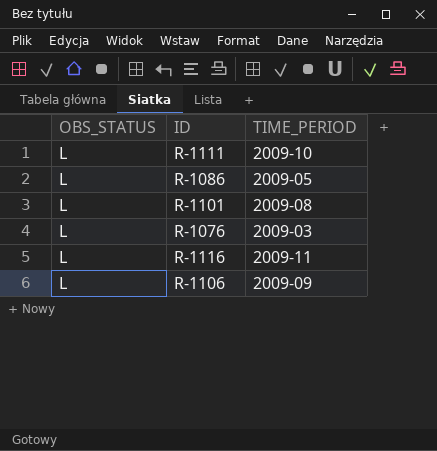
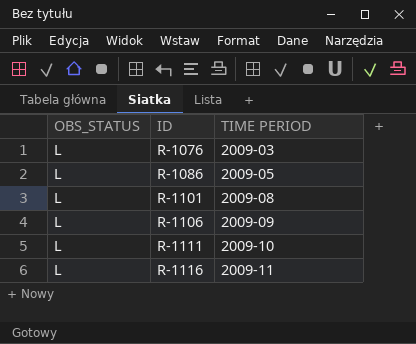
row order: none -> ID ascending
column name: TIME_PERIOD -> TIME PERIOD

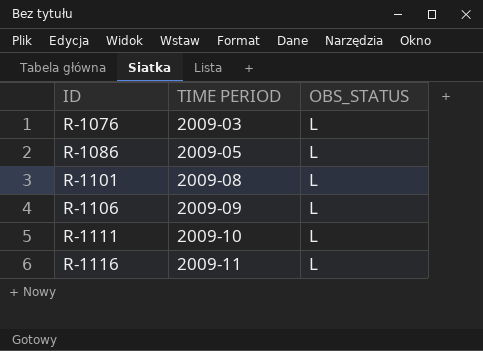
column OBS_STATUS | position: 1 -> 3

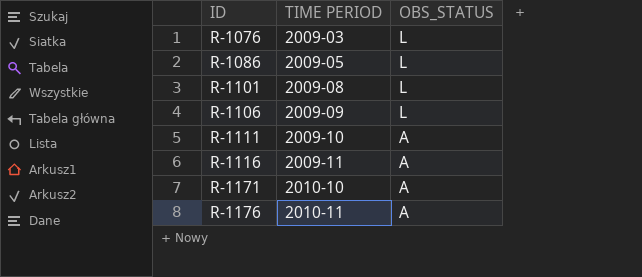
R-1111 | OBS_STATUS: L -> A
R-1116 | OBS_STATUS: L -> A
row R-1171: none -> 2010-10 | A
row R-1176: none -> 2010-11 | A

